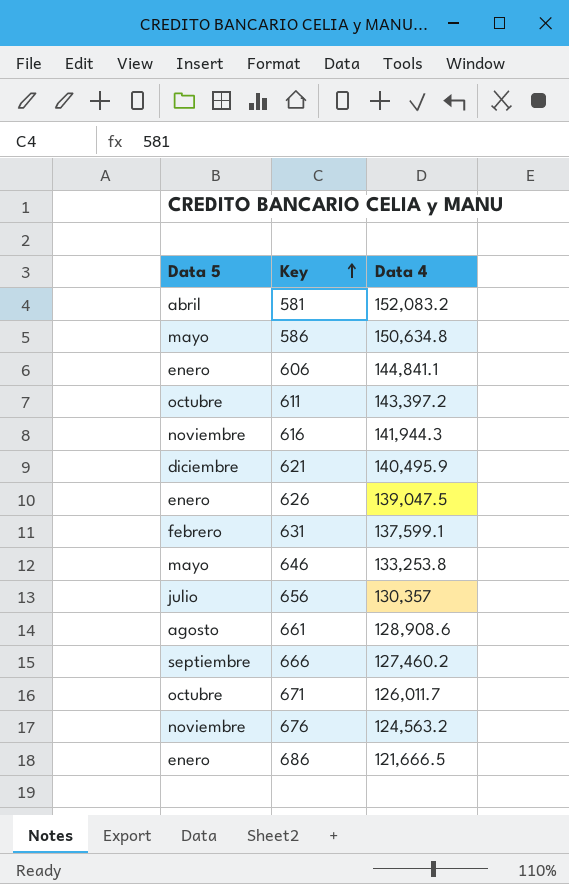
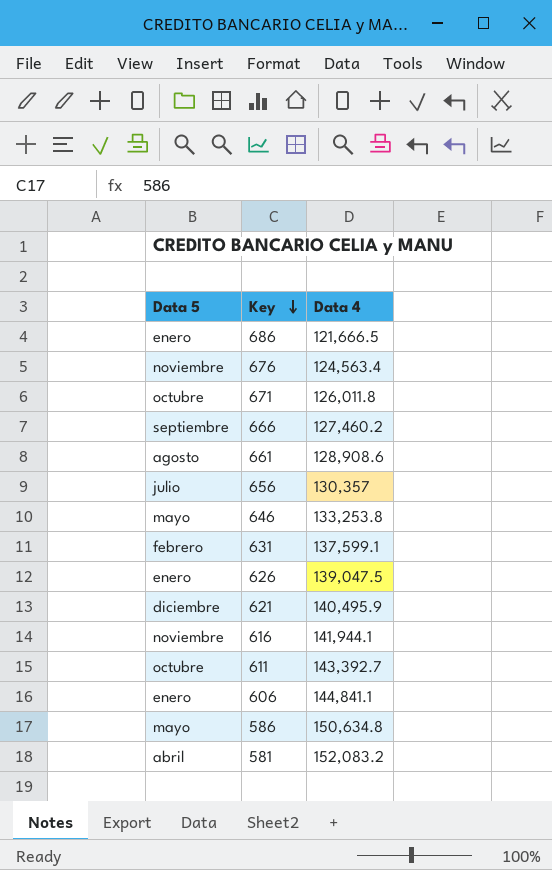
row order: Key ascending -> Key descending
676 | Data 4: 124,563.2 -> 124,563.4
671 | Data 4: 126,011.7 -> 126,011.8
616 | Data 4: 141,944.3 -> 141,944.1
611 | Data 4: 143,397.2 -> 143,392.7

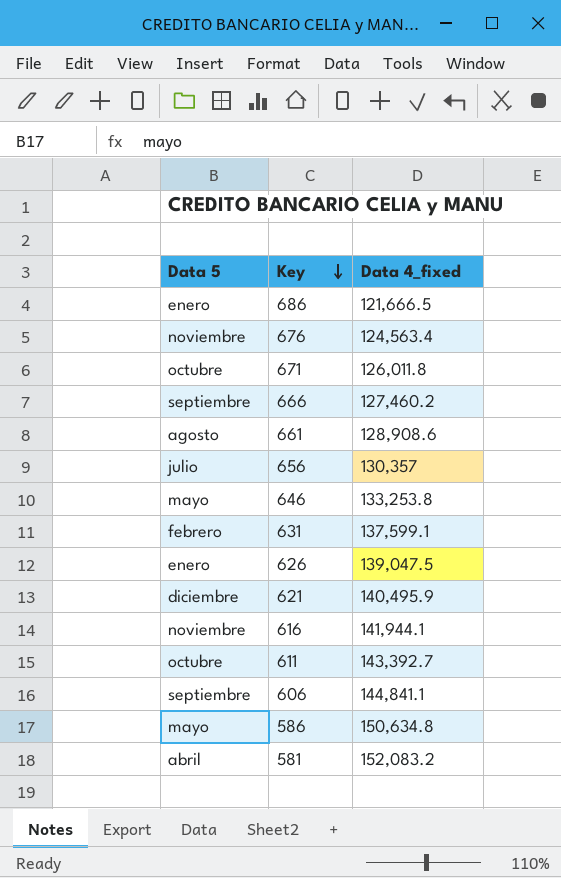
column name: Data 4 -> Data 4_fixed
606 | Data 5: enero -> septiembre

